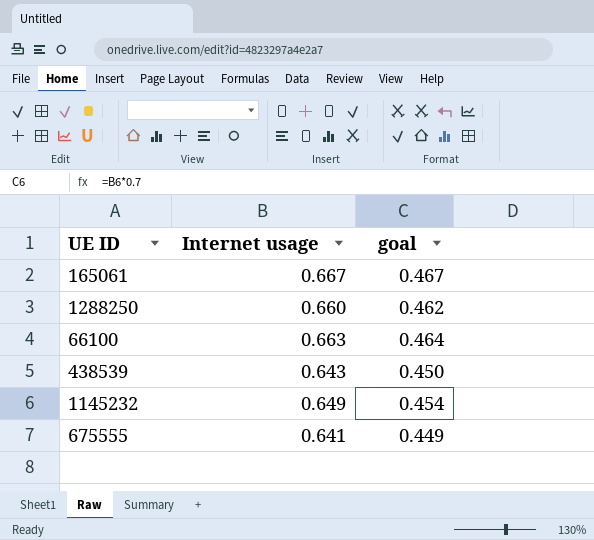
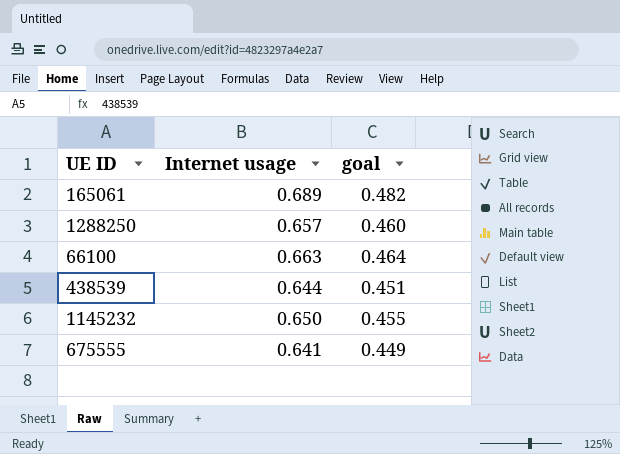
165061 | Internet usage: 0.667 -> 0.689
165061 | goal: 0.467 -> 0.482
1288250 | Internet usage: 0.660 -> 0.657
1288250 | goal: 0.462 -> 0.460
438539 | Internet usage: 0.643 -> 0.644
438539 | goal: 0.450 -> 0.451
1145232 | Internet usage: 0.649 -> 0.650
1145232 | goal: 0.454 -> 0.455

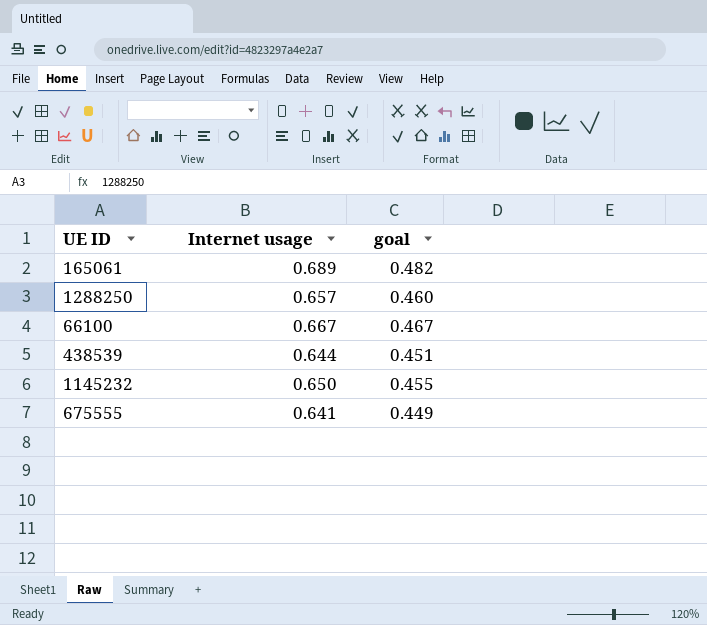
66100 | Internet usage: 0.663 -> 0.667
66100 | goal: 0.464 -> 0.467

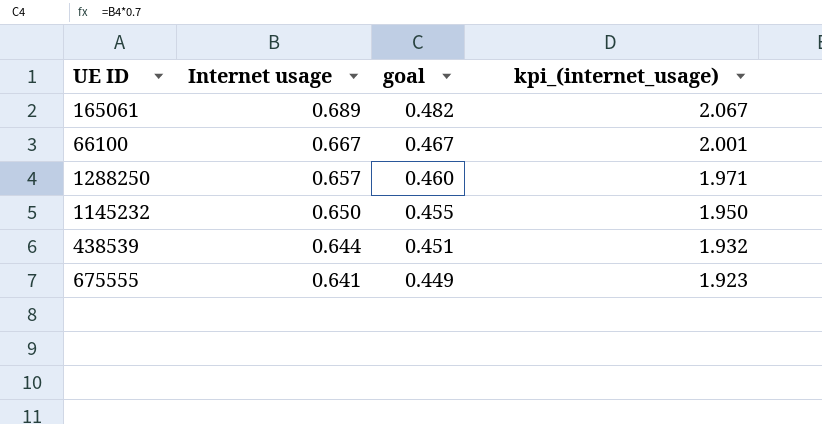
row order: none -> Internet usage descending
column kpi_(internet_usage) | formula: none -> [Internet usage] * 3

